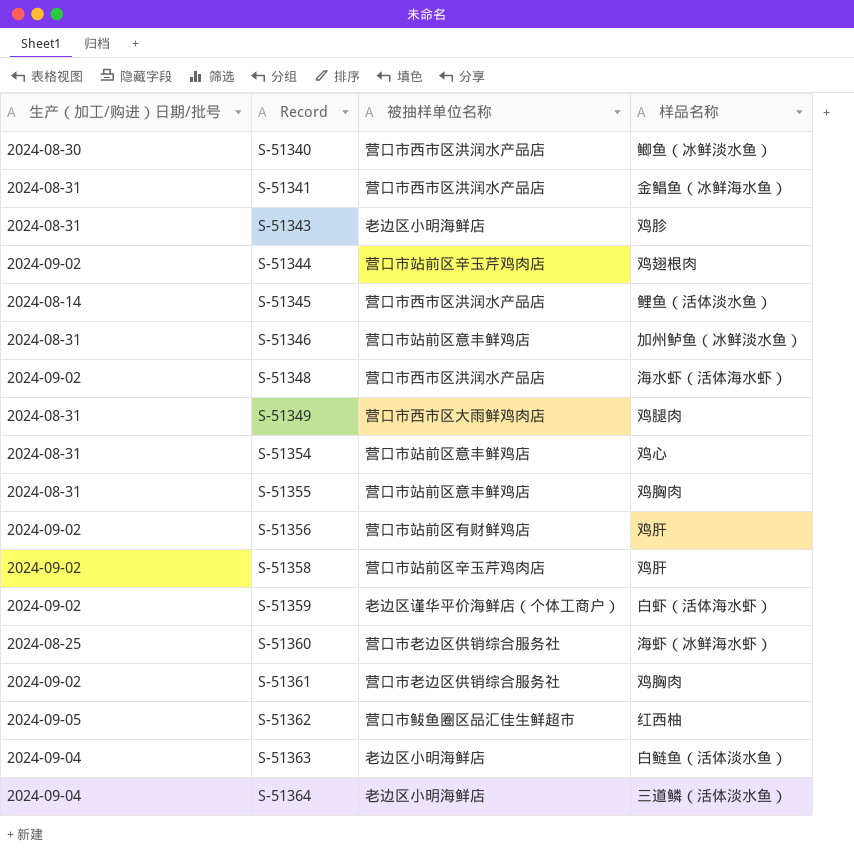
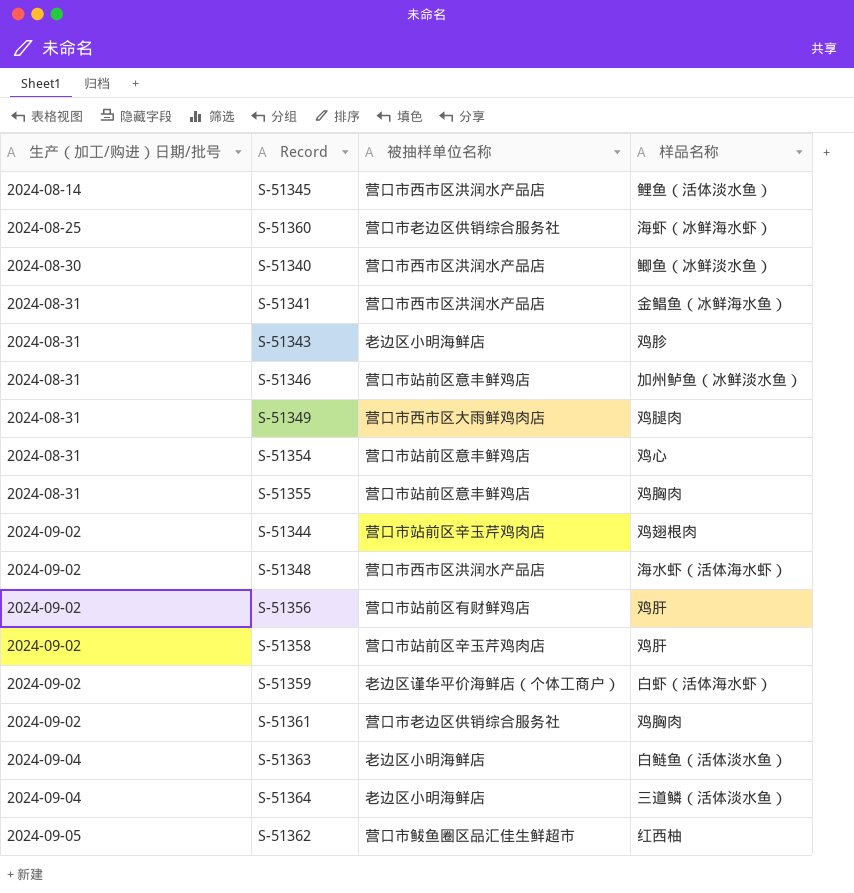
row order: Record ascending -> 生产（加工/购进）日期/批号 ascending

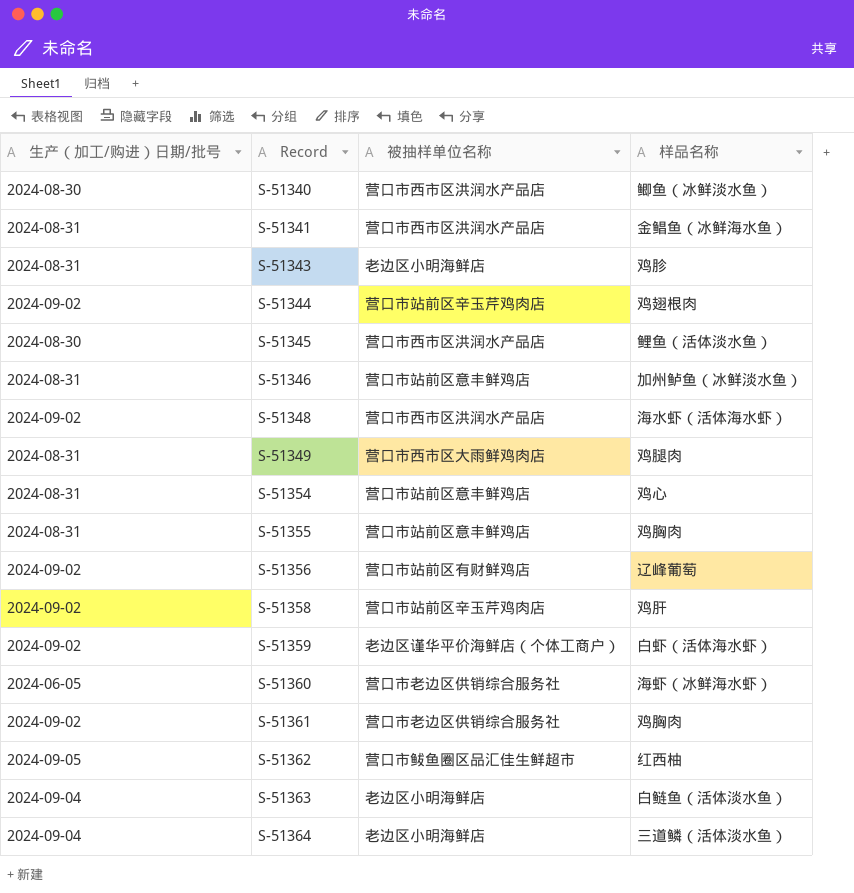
row order: 生产（加工/购进）日期/批号 ascending -> Record ascending
S-51345 | 生产（加工/购进）日期/批号: 2024-08-14 -> 2024-08-30
S-51356 | 样品名称: 鸡肝 -> 辽峰葡萄
S-51360 | 生产（加工/购进）日期/批号: 2024-08-25 -> 2024-06-05

